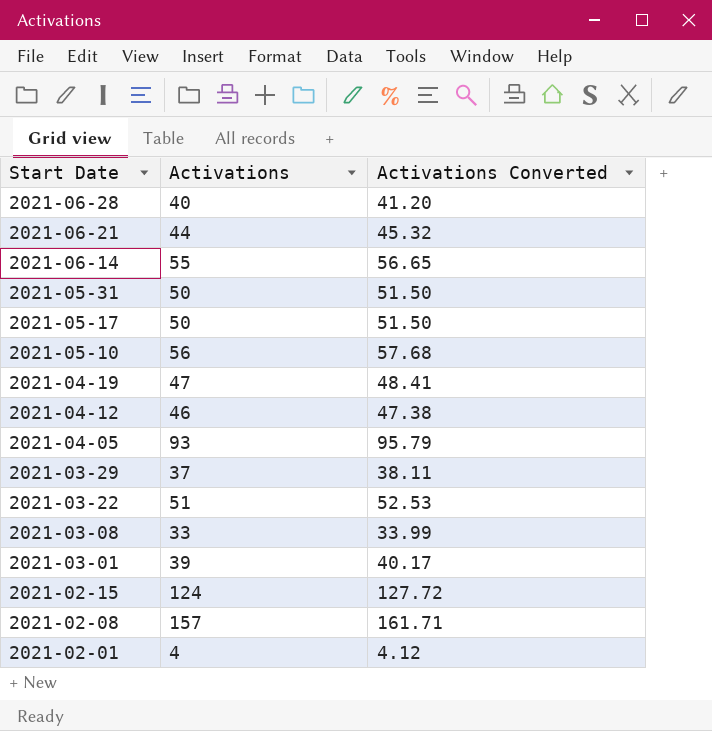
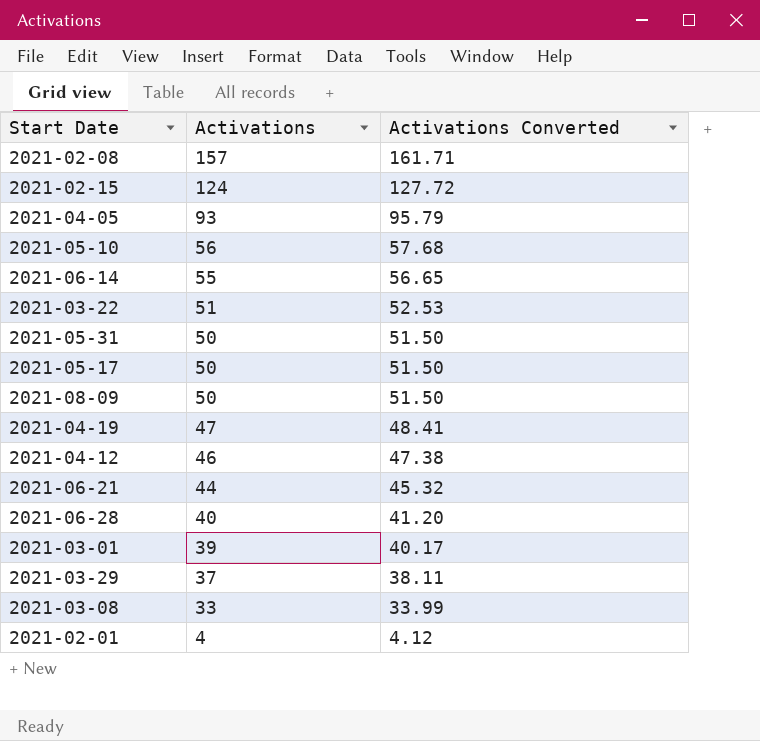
row order: Start Date descending -> Activations descending
row 2021-08-09: none -> 50 | 51.50

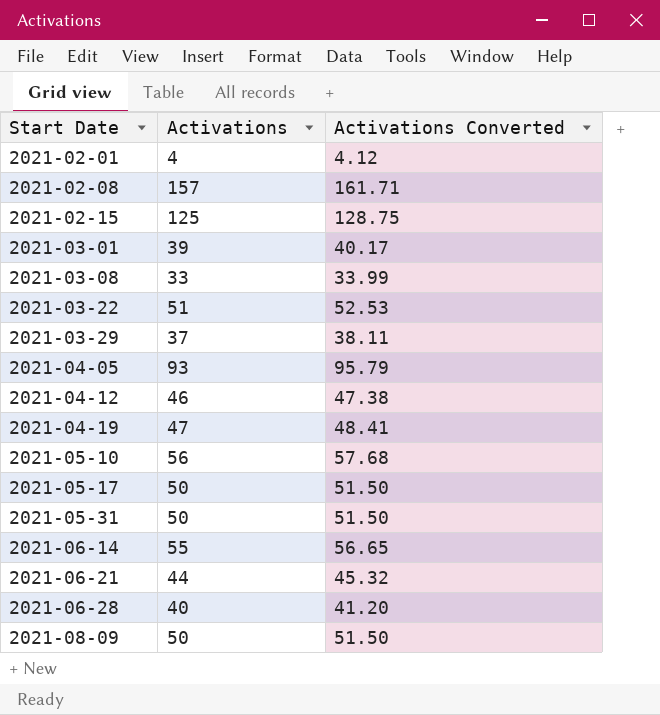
row order: Activations descending -> Start Date ascending
2021-02-15 | Activations: 124 -> 125
2021-02-15 | Activations Converted: 127.72 -> 128.75

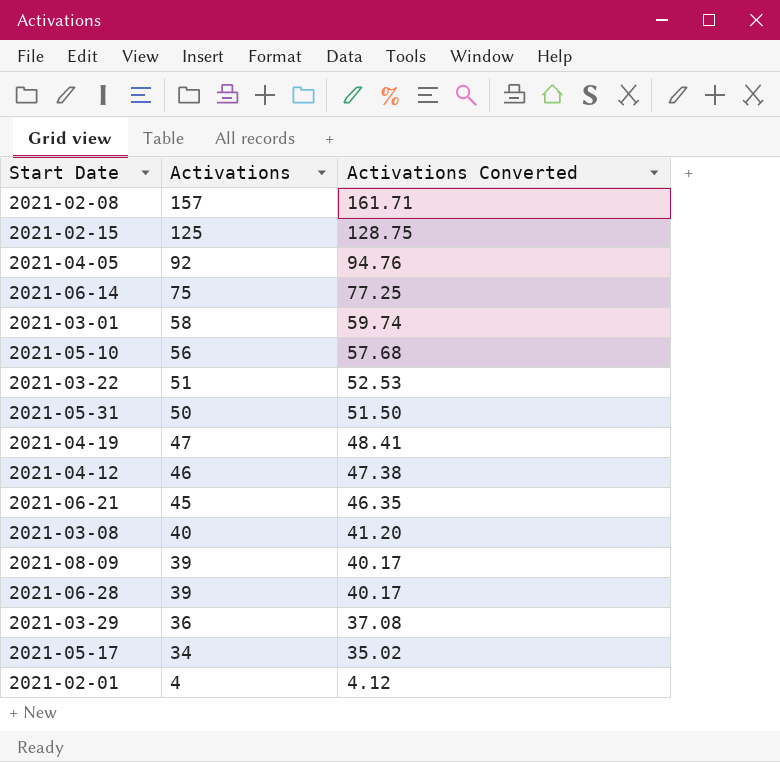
row order: Start Date ascending -> Activations descending
2021-04-05 | Activations: 93 -> 92
2021-04-05 | Activations Converted: 95.79 -> 94.76
2021-06-14 | Activations: 55 -> 75
2021-06-14 | Activations Converted: 56.65 -> 77.25
2021-03-01 | Activations: 39 -> 58
2021-03-01 | Activations Converted: 40.17 -> 59.74
2021-06-21 | Activations: 44 -> 45
2021-06-21 | Activations Converted: 45.32 -> 46.35
2021-03-08 | Activations: 33 -> 40
2021-03-08 | Activations Converted: 33.99 -> 41.20
2021-08-09 | Activations: 50 -> 39
2021-08-09 | Activations Converted: 51.50 -> 40.17
2021-06-28 | Activations: 40 -> 39
2021-06-28 | Activations Converted: 41.20 -> 40.17
2021-03-29 | Activations: 37 -> 36
2021-03-29 | Activations Converted: 38.11 -> 37.08
2021-05-17 | Activations: 50 -> 34
2021-05-17 | Activations Converted: 51.50 -> 35.02

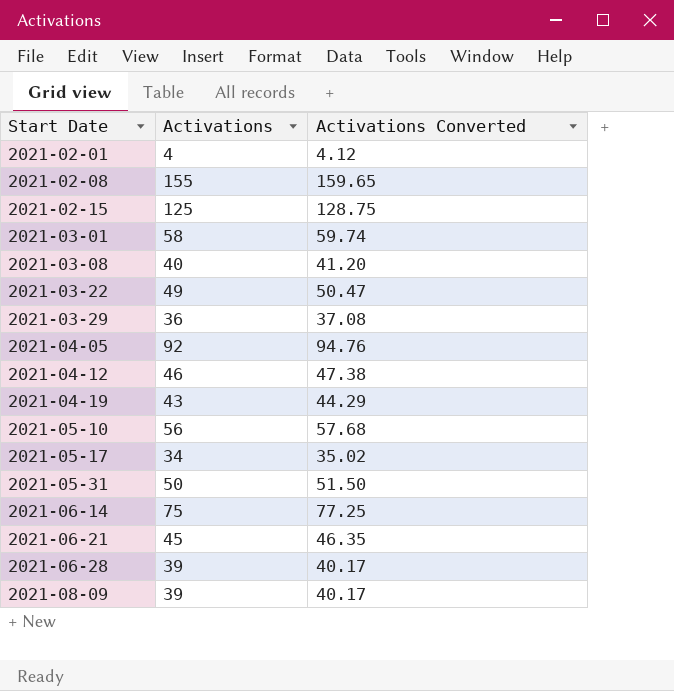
row order: Activations descending -> Start Date ascending
2021-02-08 | Activations: 157 -> 155
2021-02-08 | Activations Converted: 161.71 -> 159.65
2021-03-22 | Activations: 51 -> 49
2021-03-22 | Activations Converted: 52.53 -> 50.47
2021-04-19 | Activations: 47 -> 43
2021-04-19 | Activations Converted: 48.41 -> 44.29

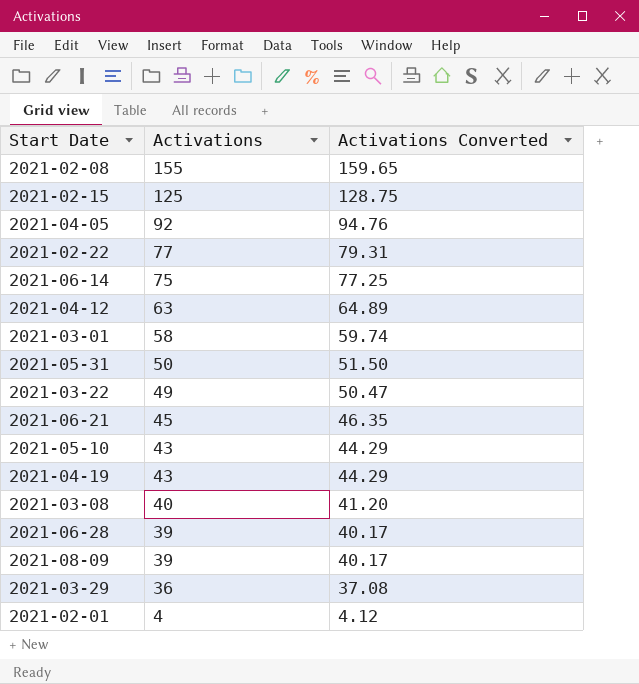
row order: Start Date ascending -> Activations descending
row 2021-05-17: 34 | 35.02 -> none
row 2021-02-22: none -> 77 | 79.31
2021-04-12 | Activations: 46 -> 63
2021-04-12 | Activations Converted: 47.38 -> 64.89
2021-05-10 | Activations: 56 -> 43
2021-05-10 | Activations Converted: 57.68 -> 44.29

